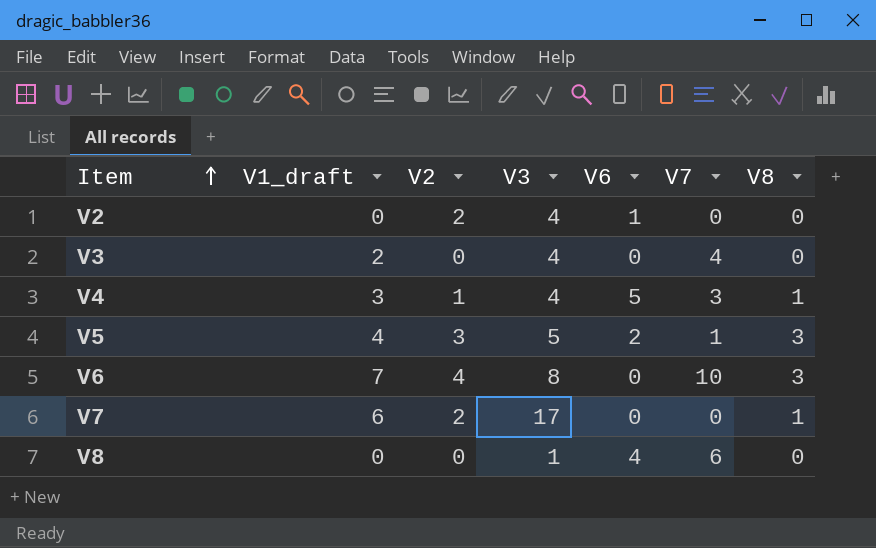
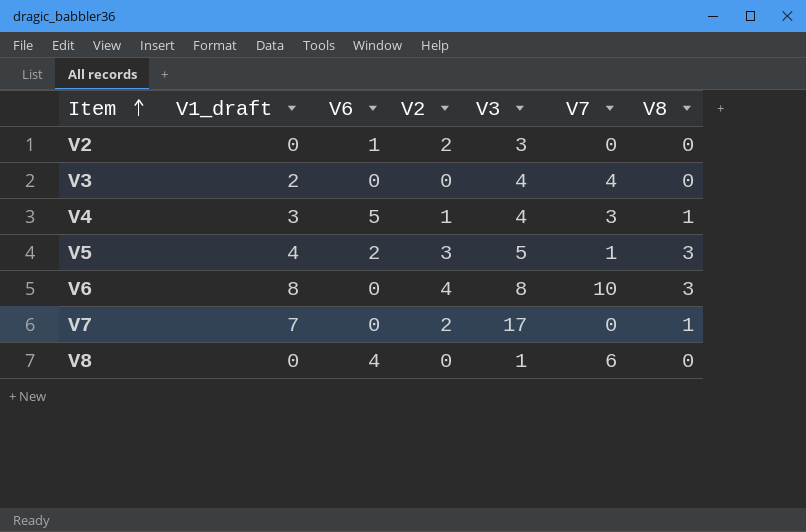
column V6 | position: 5 -> 3
V2 | V3: 4 -> 3
V6 | V1_draft: 7 -> 8
V7 | V1_draft: 6 -> 7

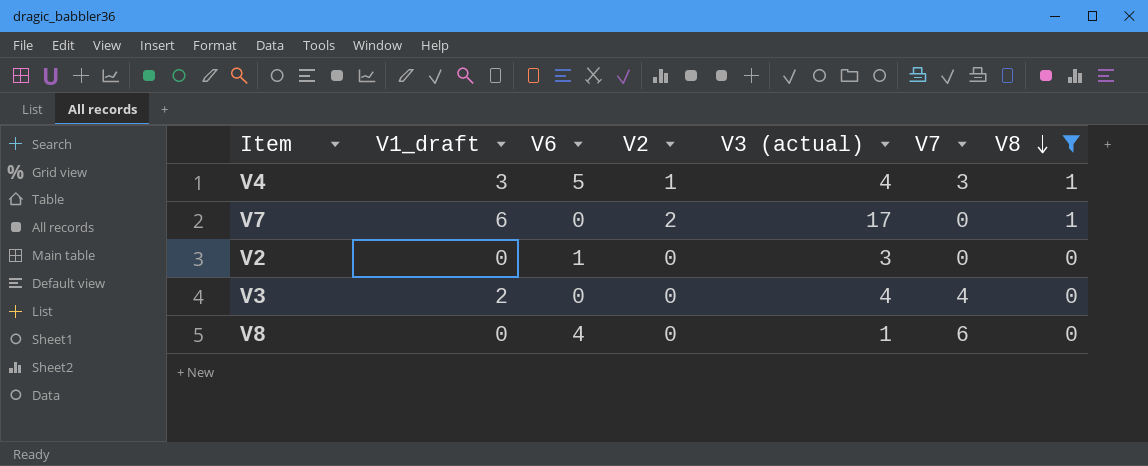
filter: none -> V8 != 3
row order: Item ascending -> V8 descending
column name: V3 -> V3 (actual)
V7 | V1_draft: 7 -> 6
V2 | V2: 2 -> 0

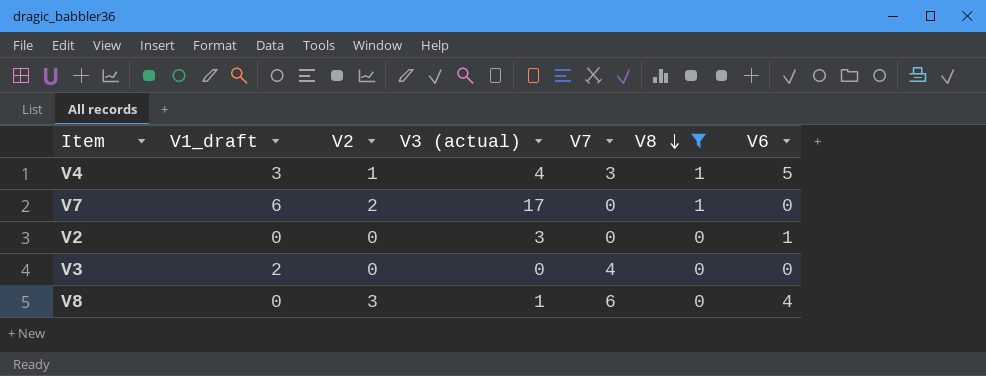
column V6 | position: 3 -> 7
V3 | V3 (actual): 4 -> 0
V8 | V2: 0 -> 3

